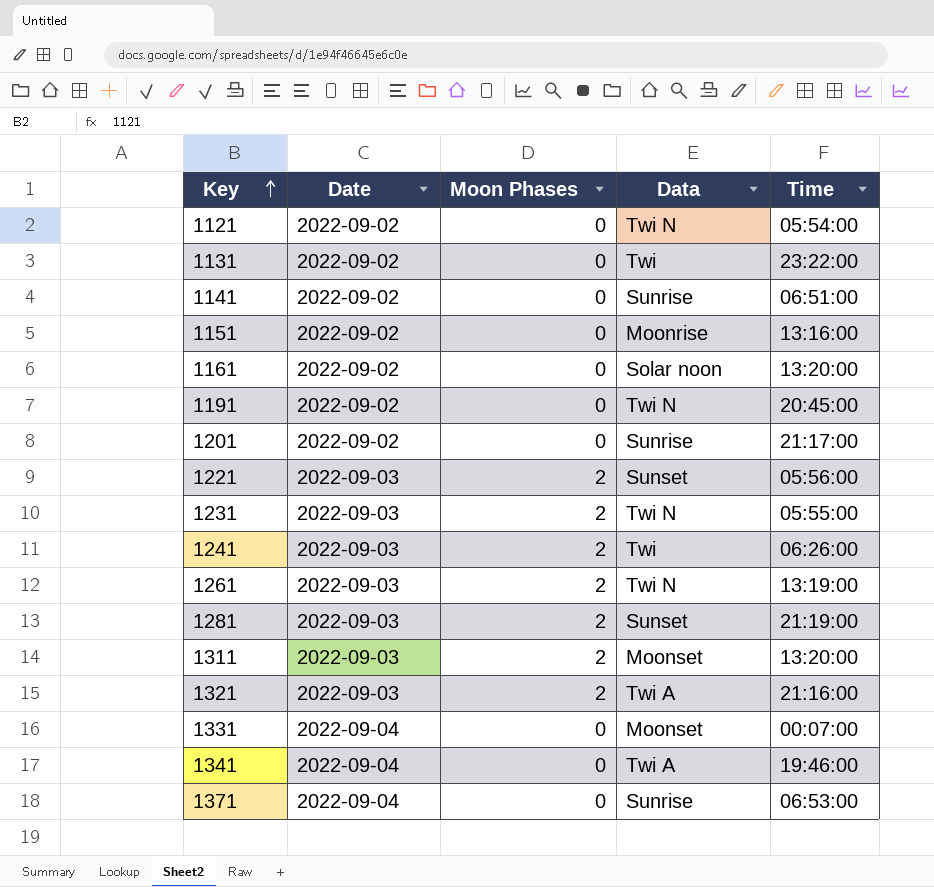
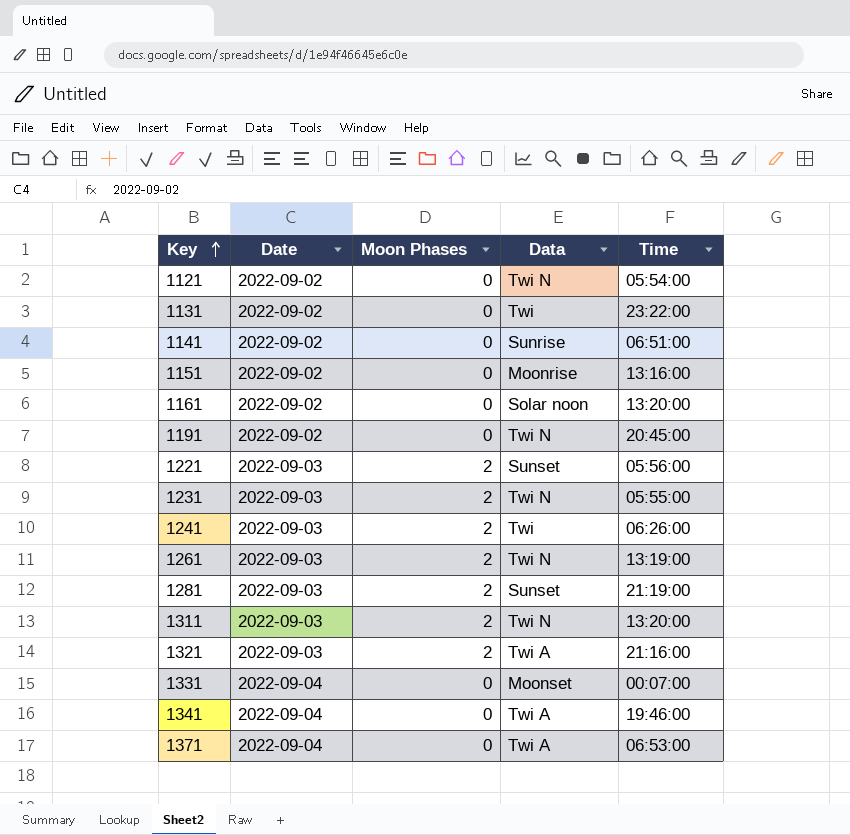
row 1201: 2022-09-02 | 0 | Sunrise | 21:17:00 -> none
1311 | Data: Moonset -> Twi N
1371 | Data: Sunrise -> Twi A

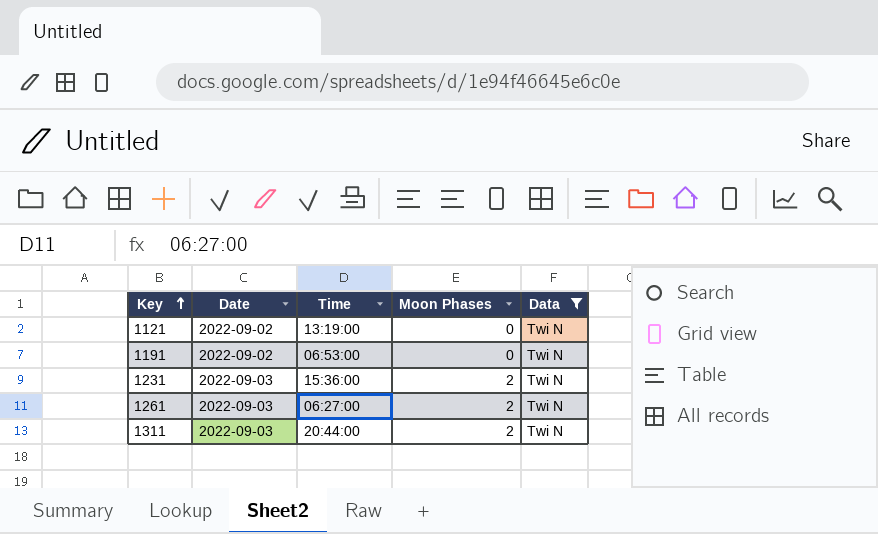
filter: none -> Data = Twi N
column Time | position: 5 -> 3
1121 | Time: 05:54:00 -> 13:19:00
1191 | Time: 20:45:00 -> 06:53:00
1231 | Time: 05:55:00 -> 15:36:00
1261 | Time: 13:19:00 -> 06:27:00
1311 | Time: 13:20:00 -> 20:44:00

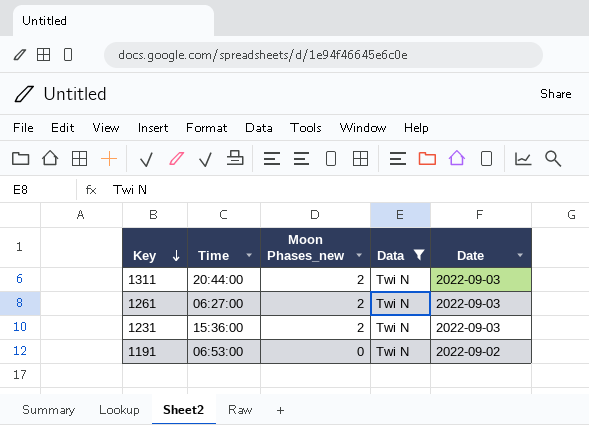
row order: Key ascending -> Key descending
column name: Moon Phases -> Moon Phases_new
column Date | position: 2 -> 5
row 1121: 2022-09-02 | 13:19:00 | 0 | Twi N -> none

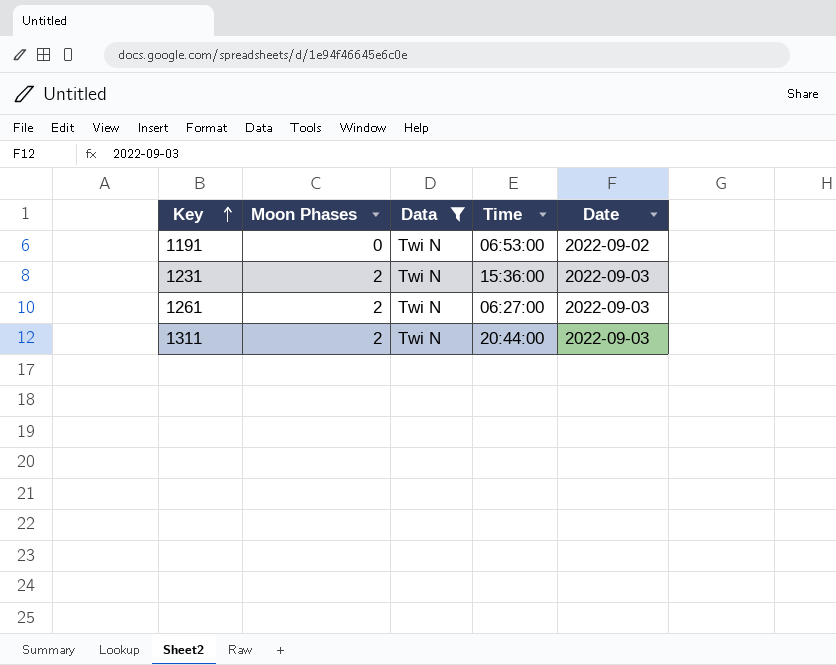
row order: Key descending -> Key ascending
column name: Moon Phases_new -> Moon Phases
column Time | position: 2 -> 4

